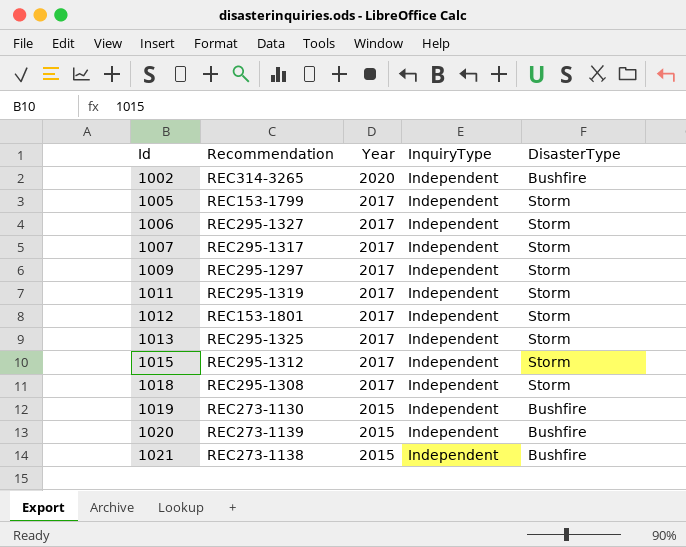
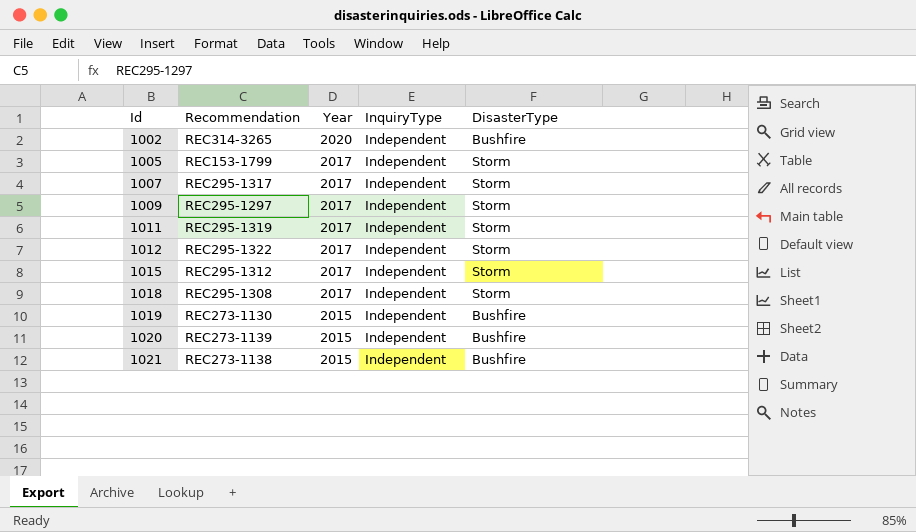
row 1006: REC295-1327 | 2017 | Independent | Storm -> none
row 1013: REC295-1325 | 2017 | Independent | Storm -> none
1012 | Recommendation: REC153-1801 -> REC295-1322

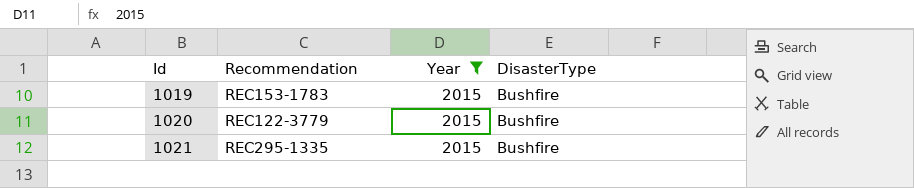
filter: none -> Year = 2015
column InquiryType | position: 4 -> none
1019 | Recommendation: REC273-1130 -> REC153-1783
1020 | Recommendation: REC273-1139 -> REC122-3779
1021 | Recommendation: REC273-1138 -> REC295-1335

